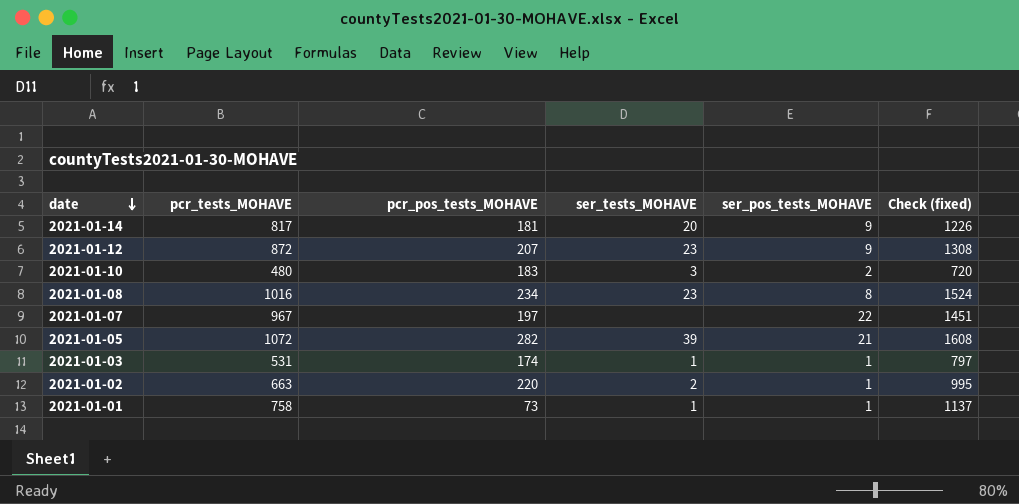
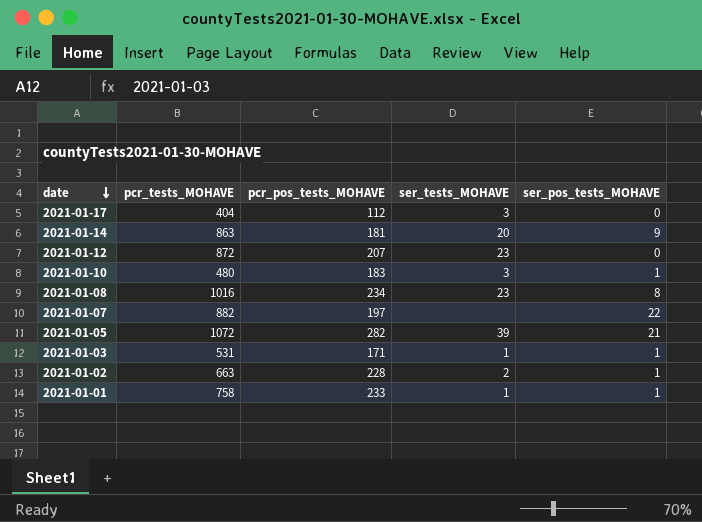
column Check (fixed) | formula: [pcr_tests_MOHAVE] * 1.5 -> none
row 2021-01-17: none -> 404 | 112 | 3 | 0
2021-01-14 | pcr_tests_MOHAVE: 817 -> 863
2021-01-12 | ser_pos_tests_MOHAVE: 9 -> 0
2021-01-10 | ser_pos_tests_MOHAVE: 2 -> 1
2021-01-07 | pcr_tests_MOHAVE: 967 -> 882
2021-01-03 | pcr_pos_tests_MOHAVE: 174 -> 171
2021-01-02 | pcr_pos_tests_MOHAVE: 220 -> 228
2021-01-01 | pcr_pos_tests_MOHAVE: 73 -> 233

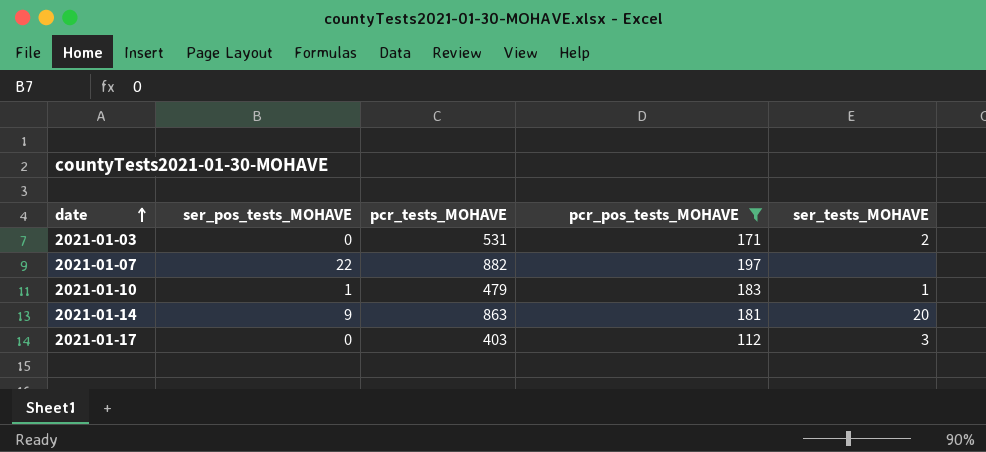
filter: none -> pcr_pos_tests_MOHAVE <= 197
row order: date descending -> date ascending
column ser_pos_tests_MOHAVE | position: 5 -> 2
2021-01-03 | ser_pos_tests_MOHAVE: 1 -> 0
2021-01-03 | ser_tests_MOHAVE: 1 -> 2
2021-01-10 | pcr_tests_MOHAVE: 480 -> 479
2021-01-10 | ser_tests_MOHAVE: 3 -> 1
2021-01-17 | pcr_tests_MOHAVE: 404 -> 403

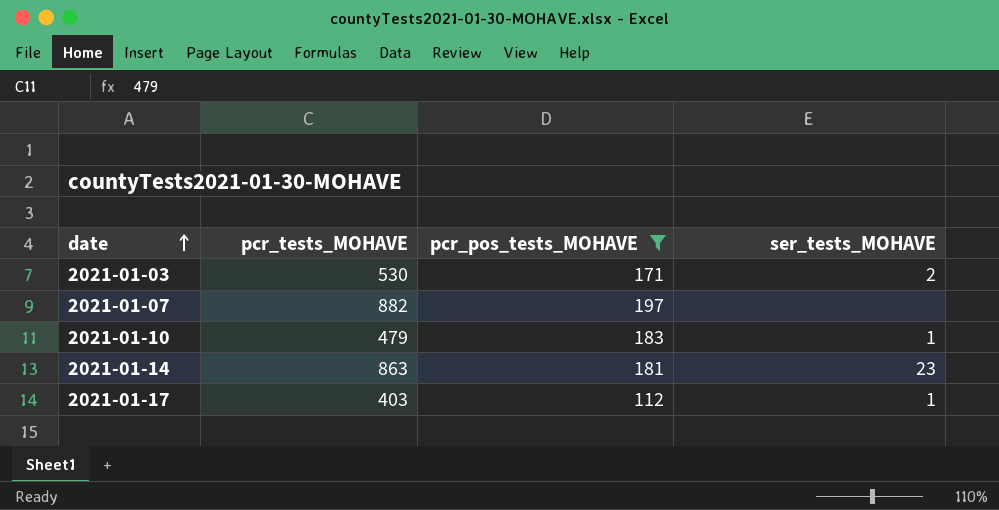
column ser_pos_tests_MOHAVE | position: 2 -> none
2021-01-03 | pcr_tests_MOHAVE: 531 -> 530
2021-01-14 | ser_tests_MOHAVE: 20 -> 23
2021-01-17 | ser_tests_MOHAVE: 3 -> 1

